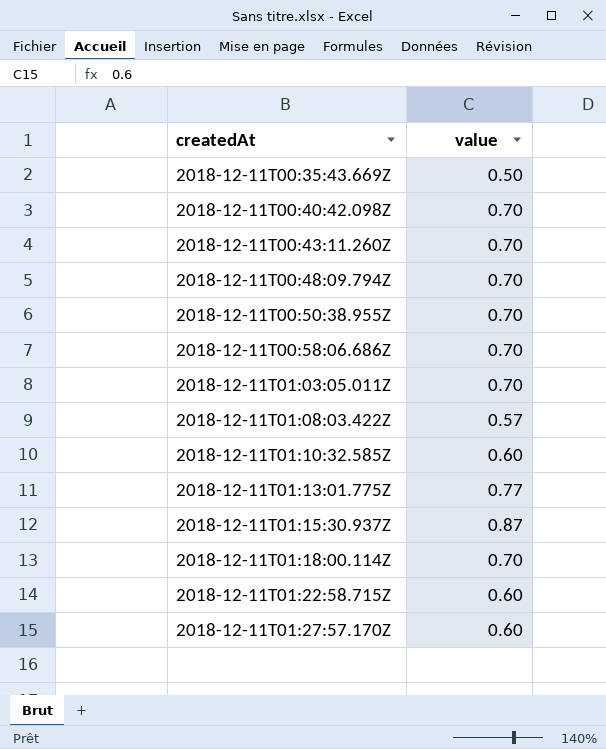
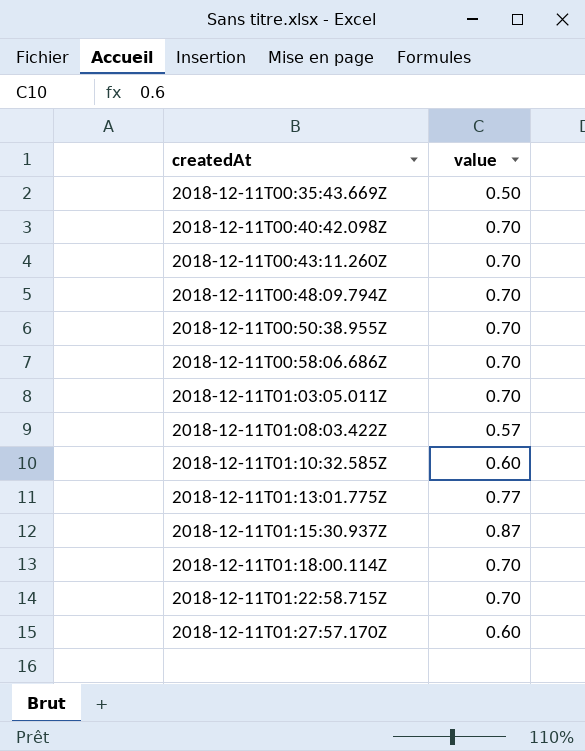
2018-12-11T01:22:58.715Z | value: 0.60 -> 0.70

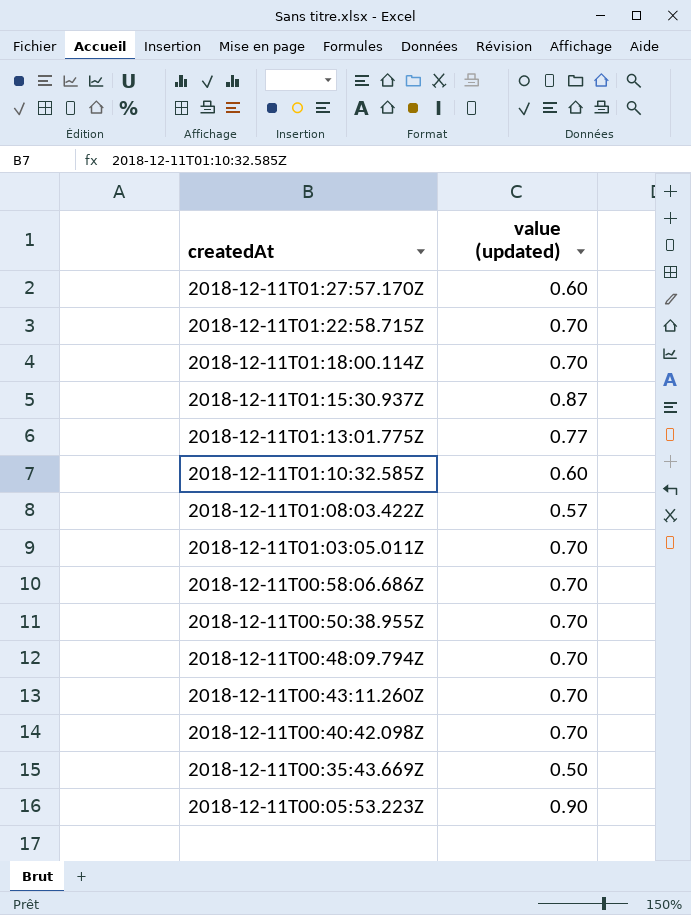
row order: createdAt ascending -> createdAt descending
column name: value -> value (updated)
row 2018-12-11T00:05:53.223Z: none -> 0.90

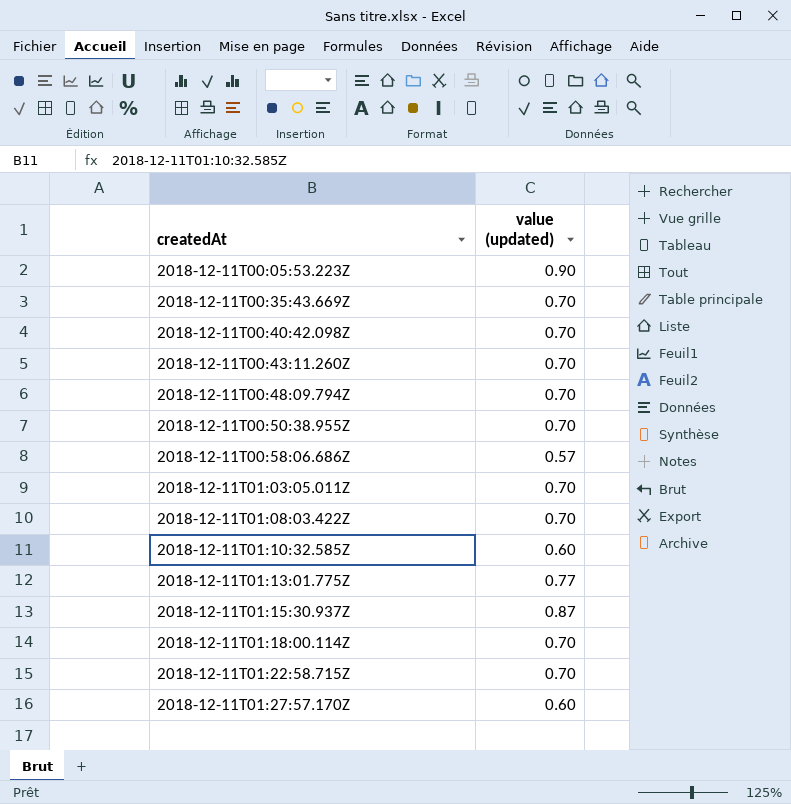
row order: createdAt descending -> createdAt ascending
2018-12-11T00:35:43.669Z | value (updated): 0.50 -> 0.70
2018-12-11T00:58:06.686Z | value (updated): 0.70 -> 0.57
2018-12-11T01:08:03.422Z | value (updated): 0.57 -> 0.70

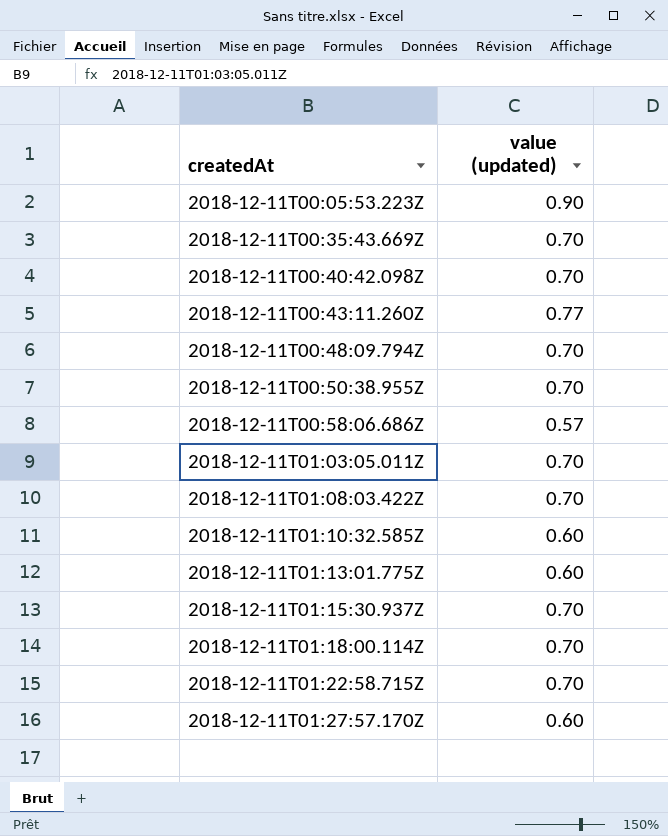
2018-12-11T00:43:11.260Z | value (updated): 0.70 -> 0.77
2018-12-11T01:13:01.775Z | value (updated): 0.77 -> 0.60
2018-12-11T01:15:30.937Z | value (updated): 0.87 -> 0.70

